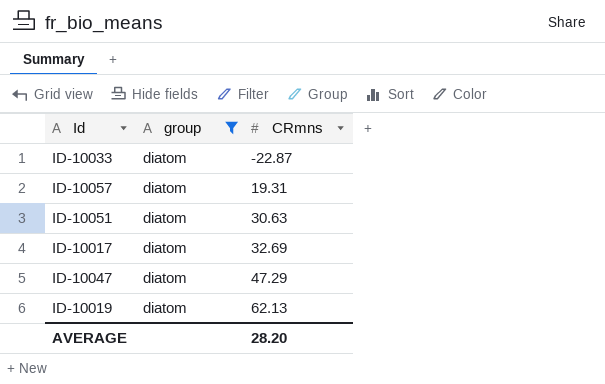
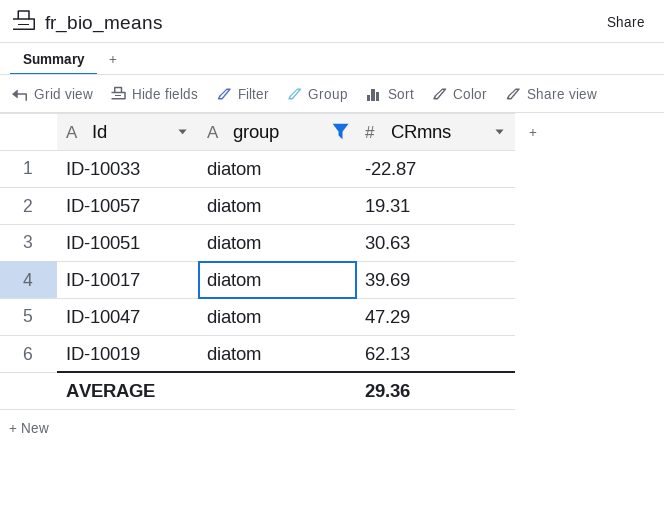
ID-10017 | CRmns: 32.69 -> 39.69
AVERAGE | CRmns: 28.20 -> 29.36

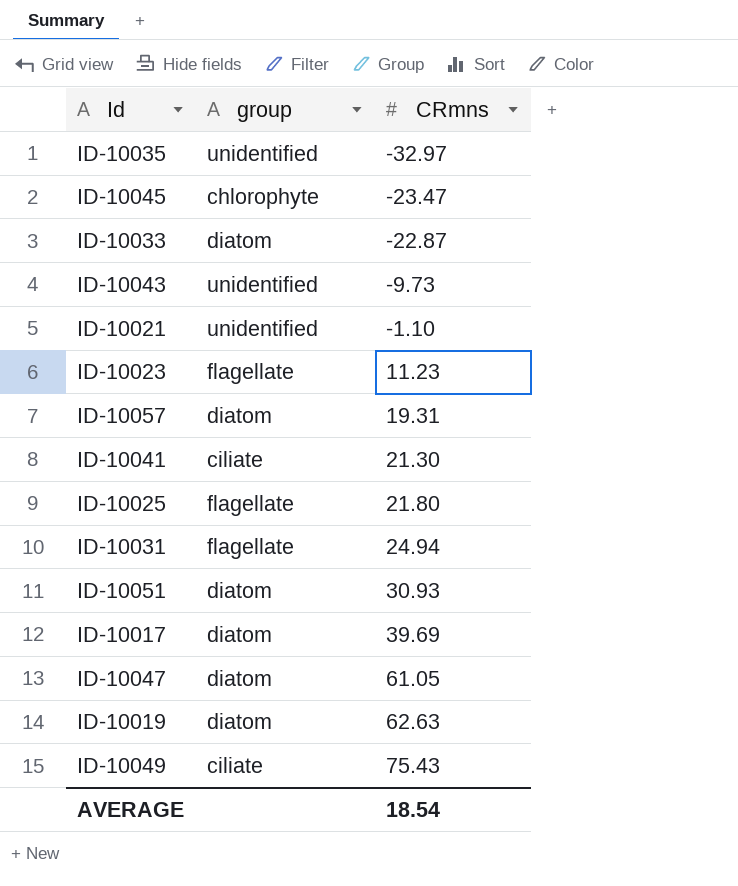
filter: group = diatom -> none
ID-10051 | CRmns: 30.63 -> 30.93
ID-10047 | CRmns: 47.29 -> 61.05
ID-10019 | CRmns: 62.13 -> 62.63
AVERAGE | CRmns: 29.36 -> 18.54

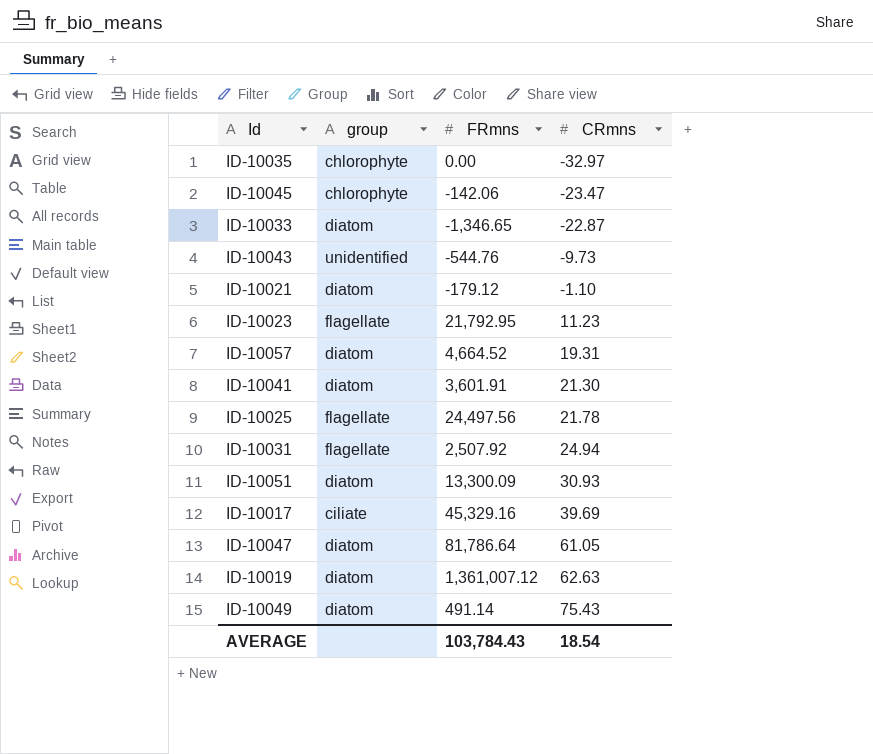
column FRmns | position: none -> 3
ID-10035 | group: unidentified -> chlorophyte
ID-10021 | group: unidentified -> diatom
ID-10041 | group: ciliate -> diatom
ID-10025 | CRmns: 21.80 -> 21.78
ID-10017 | group: diatom -> ciliate
ID-10049 | group: ciliate -> diatom

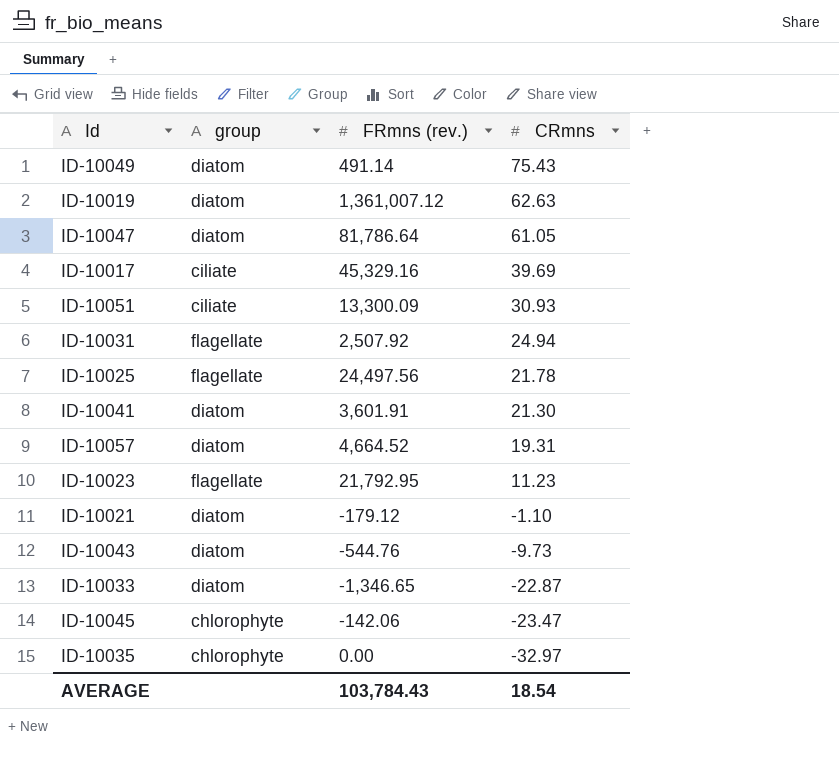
row order: CRmns ascending -> CRmns descending
column name: FRmns -> FRmns (rev.)
ID-10051 | group: diatom -> ciliate
ID-10043 | group: unidentified -> diatom

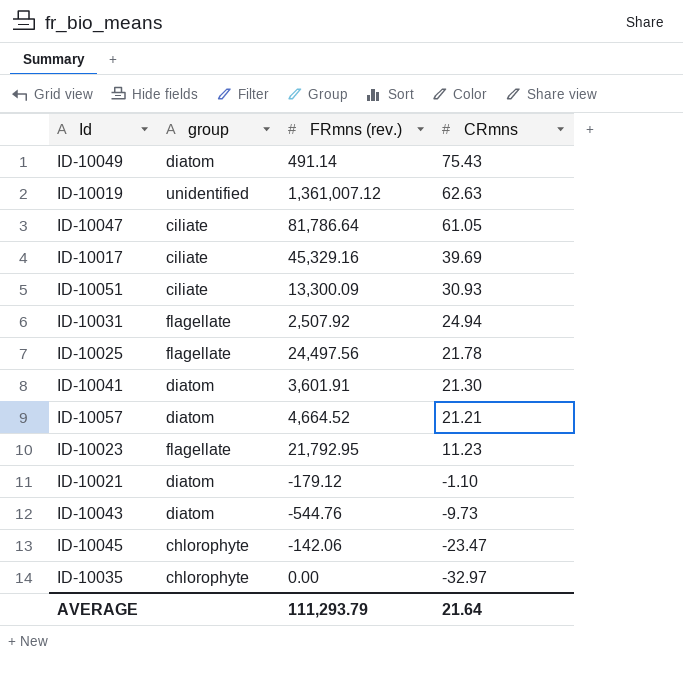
row ID-10033: diatom | -1,346.65 | -22.87 -> none
ID-10019 | group: diatom -> unidentified
ID-10047 | group: diatom -> ciliate
ID-10057 | CRmns: 19.31 -> 21.21
AVERAGE | FRmns (rev.): 103,784.43 -> 111,293.79
AVERAGE | CRmns: 18.54 -> 21.64

